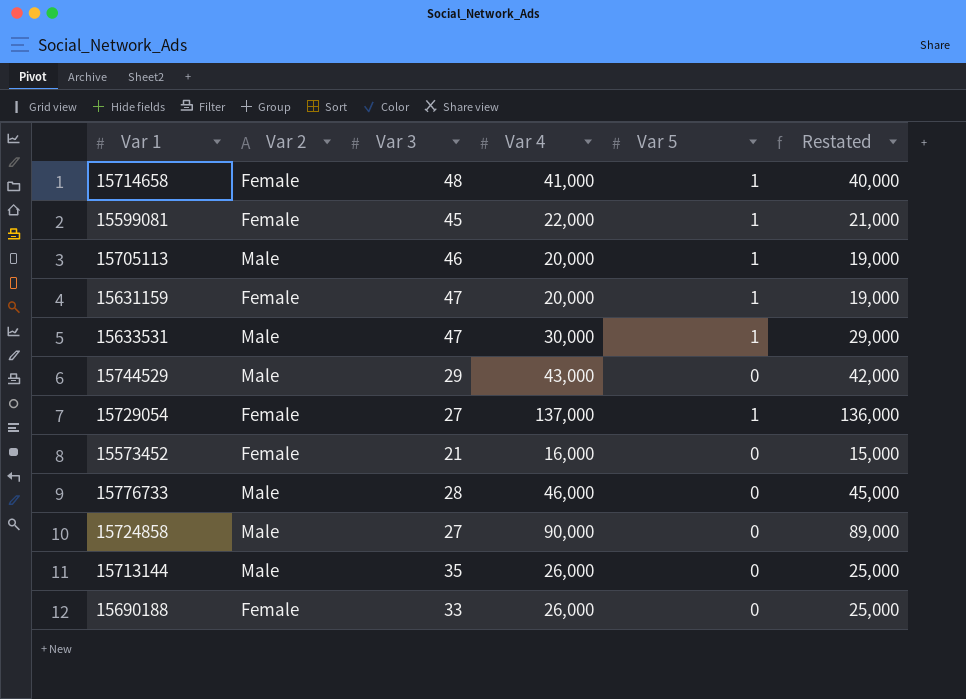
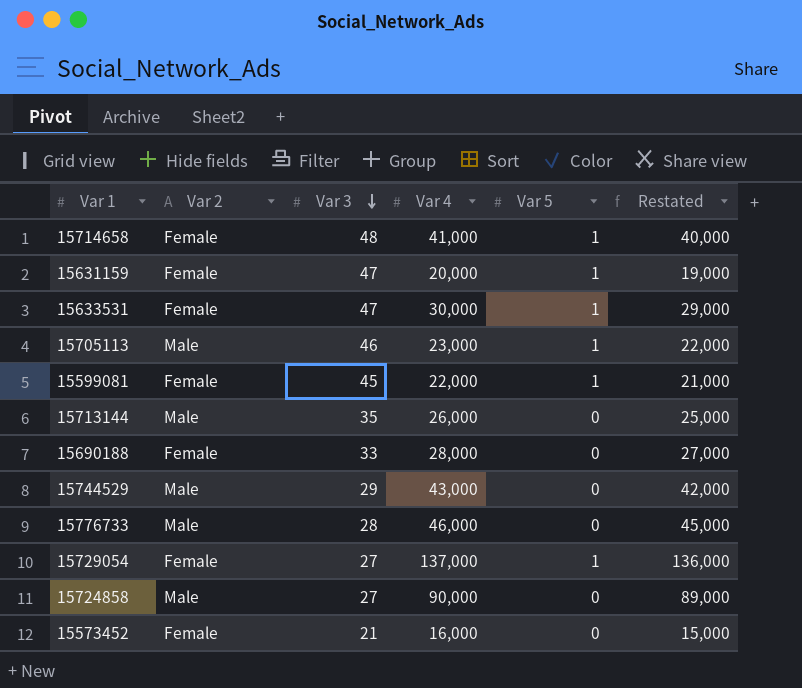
row order: none -> Var 3 descending
15633531 | Var 2: Male -> Female
15705113 | Var 4: 20,000 -> 23,000
15705113 | Restated: 19,000 -> 22,000
15690188 | Var 4: 26,000 -> 28,000
15690188 | Restated: 25,000 -> 27,000

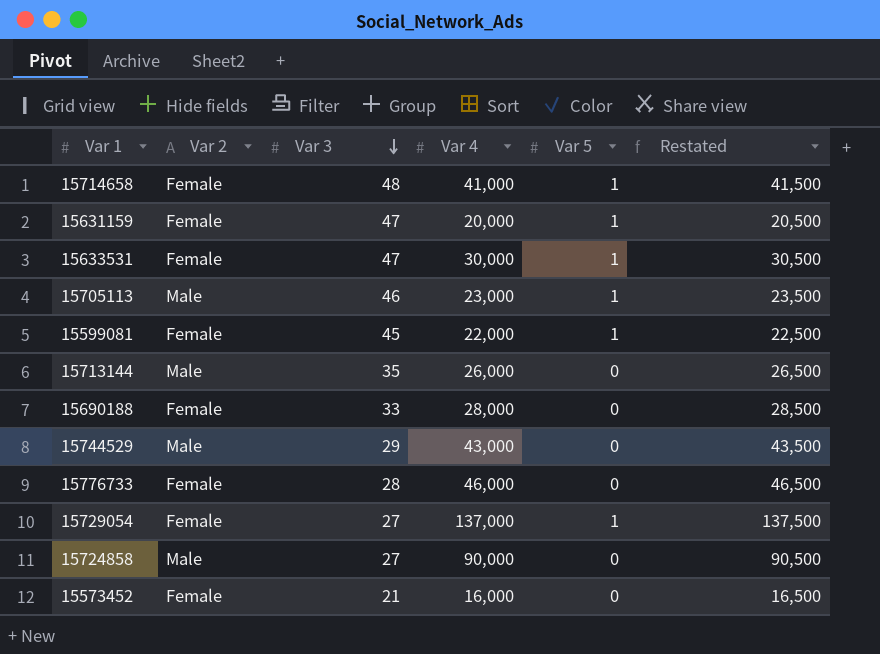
column Restated | formula: [Var 4] - 1000 -> [Var 4] + 500
15776733 | Var 2: Male -> Female

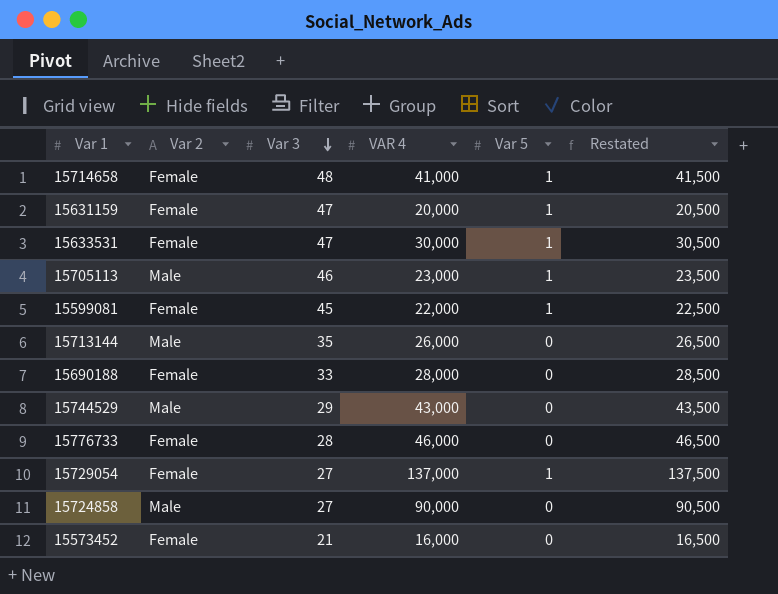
column name: Var 4 -> VAR 4

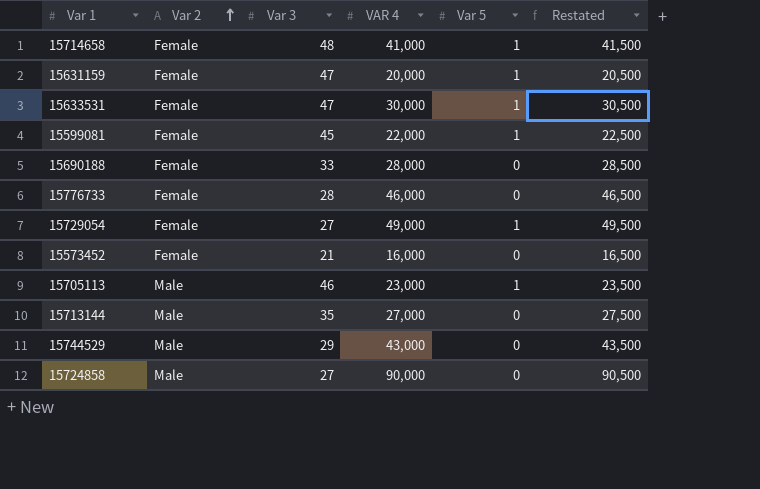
row order: Var 3 descending -> Var 2 ascending
15729054 | VAR 4: 137,000 -> 49,000
15729054 | Restated: 137,500 -> 49,500
15713144 | VAR 4: 26,000 -> 27,000
15713144 | Restated: 26,500 -> 27,500

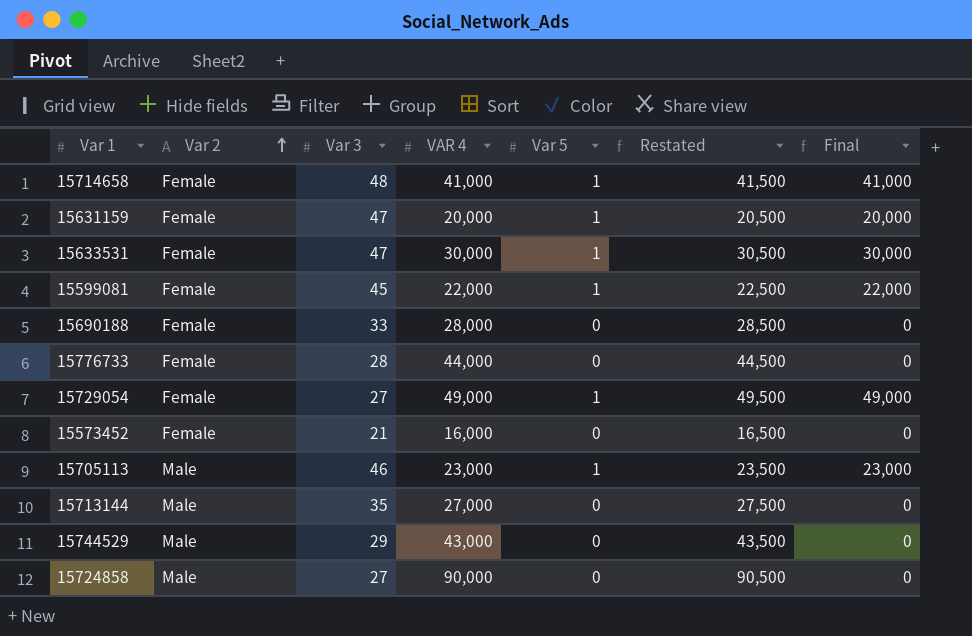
column Final | formula: none -> [VAR 4] * [Var 5]
15776733 | VAR 4: 46,000 -> 44,000
15776733 | Restated: 46,500 -> 44,500

